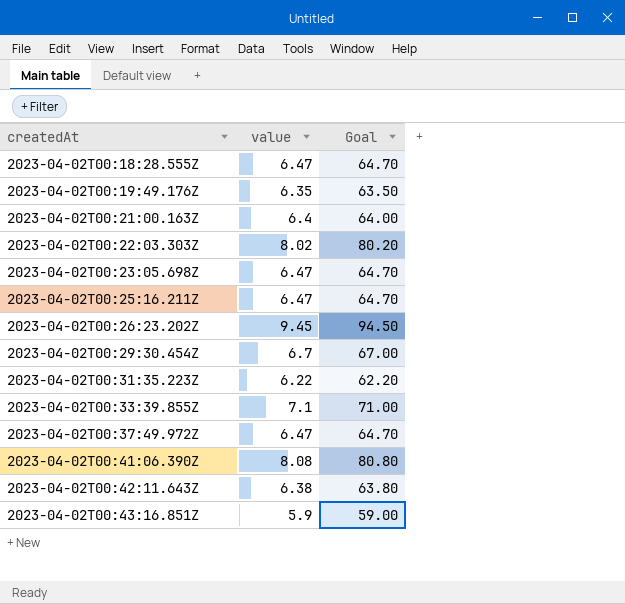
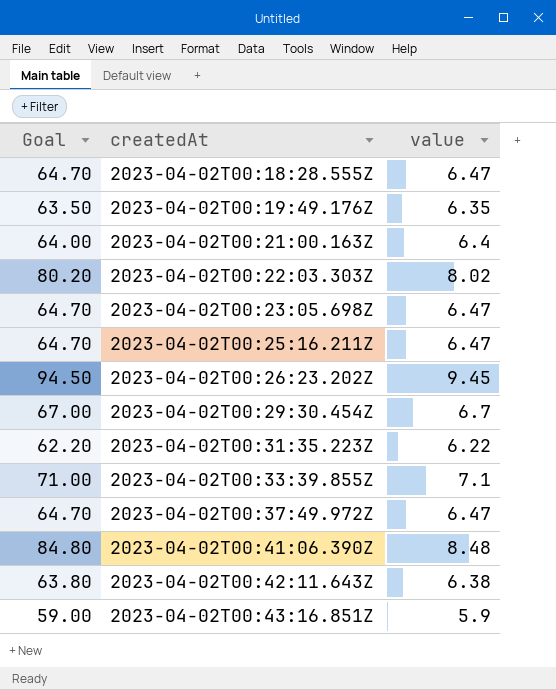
column Goal | position: 3 -> 1
2023-04-02T00:41:06.390Z | Goal: 80.80 -> 84.80
2023-04-02T00:41:06.390Z | value: 8.08 -> 8.48

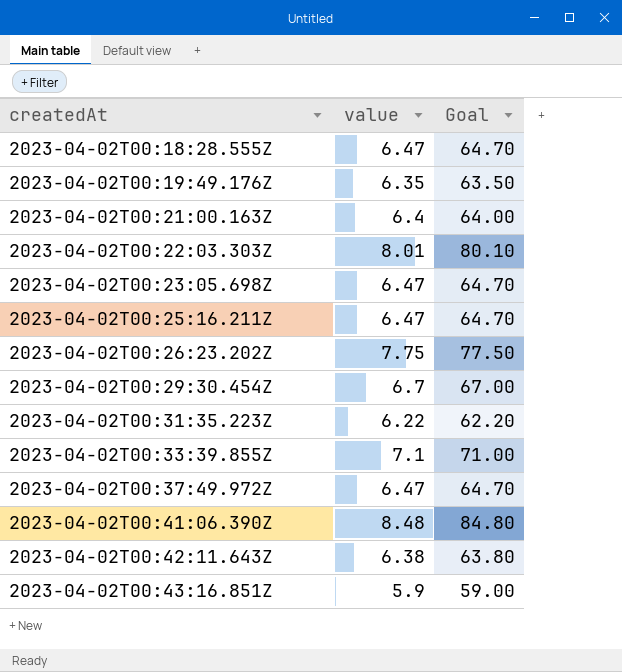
column Goal | position: 1 -> 3
2023-04-02T00:22:03.303Z | value: 8.02 -> 8.01
2023-04-02T00:22:03.303Z | Goal: 80.20 -> 80.10
2023-04-02T00:26:23.202Z | value: 9.45 -> 7.75
2023-04-02T00:26:23.202Z | Goal: 94.50 -> 77.50

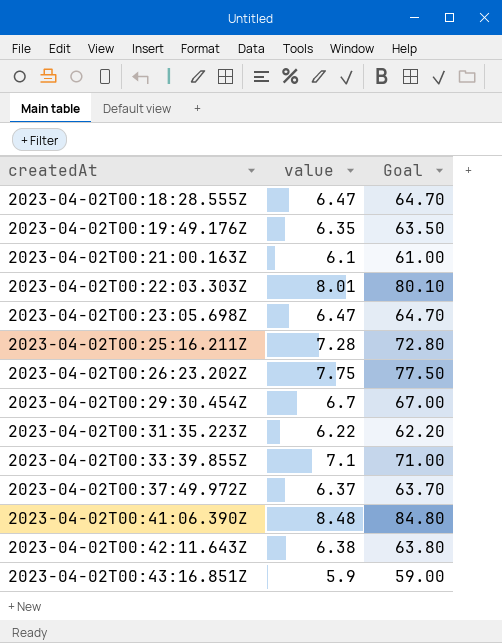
2023-04-02T00:21:00.163Z | value: 6.4 -> 6.1
2023-04-02T00:21:00.163Z | Goal: 64.00 -> 61.00
2023-04-02T00:25:16.211Z | value: 6.47 -> 7.28
2023-04-02T00:25:16.211Z | Goal: 64.70 -> 72.80
2023-04-02T00:37:49.972Z | value: 6.47 -> 6.37
2023-04-02T00:37:49.972Z | Goal: 64.70 -> 63.70

